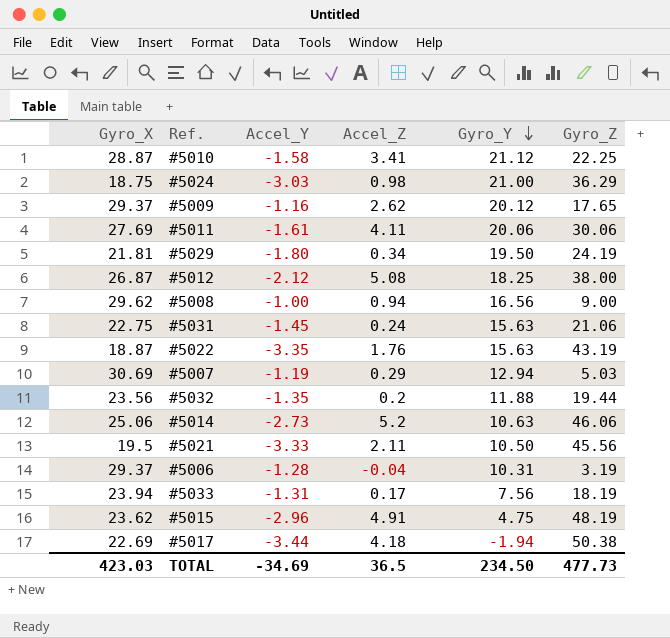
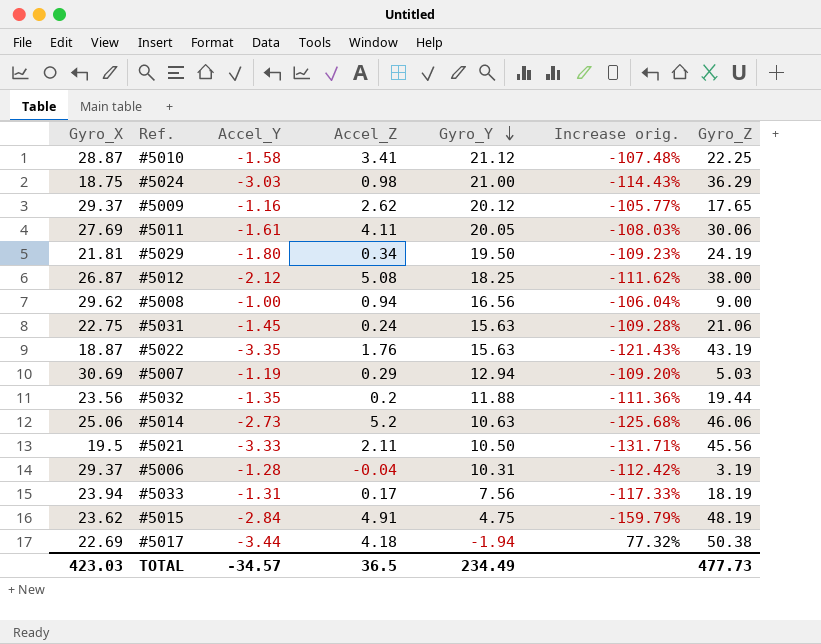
column Increase orig. | formula: none -> ([Accel_Y] - [Gyro_Y]) / [Gyro_Y]
#5011 | Gyro_Y: 20.06 -> 20.05
#5015 | Accel_Y: -2.96 -> -2.84
TOTAL | Accel_Y: -34.69 -> -34.57
TOTAL | Gyro_Y: 234.50 -> 234.49

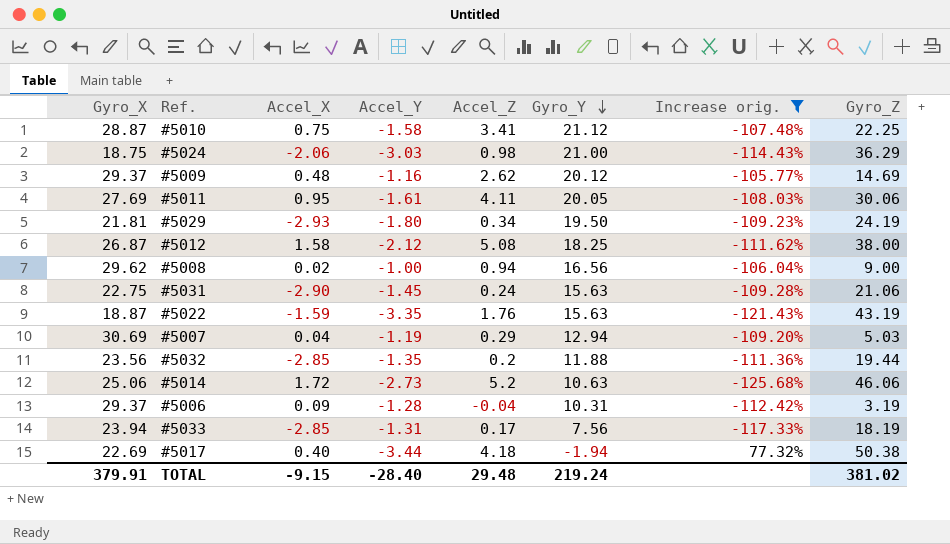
filter: none -> Increase orig. >= -125.68%
column Accel_X | position: none -> 3
#5009 | Gyro_Z: 17.65 -> 14.69
TOTAL | Gyro_X: 423.03 -> 379.91
TOTAL | Accel_Y: -34.57 -> -28.40
TOTAL | Accel_Z: 36.5 -> 29.48
TOTAL | Gyro_Y: 234.49 -> 219.24
TOTAL | Gyro_Z: 477.73 -> 381.02

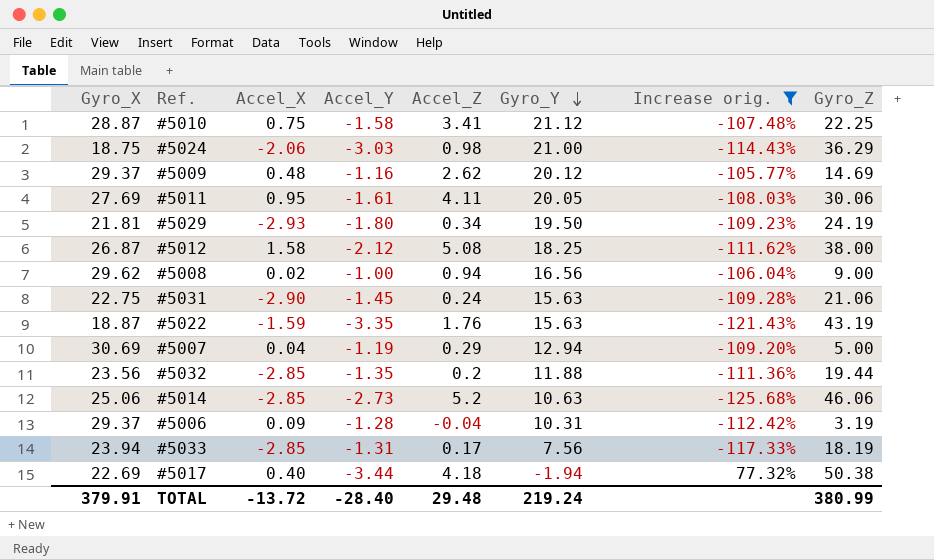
#5007 | Gyro_Z: 5.03 -> 5.00
#5014 | Accel_X: 1.72 -> -2.85
TOTAL | Accel_X: -9.15 -> -13.72
TOTAL | Gyro_Z: 381.02 -> 380.99

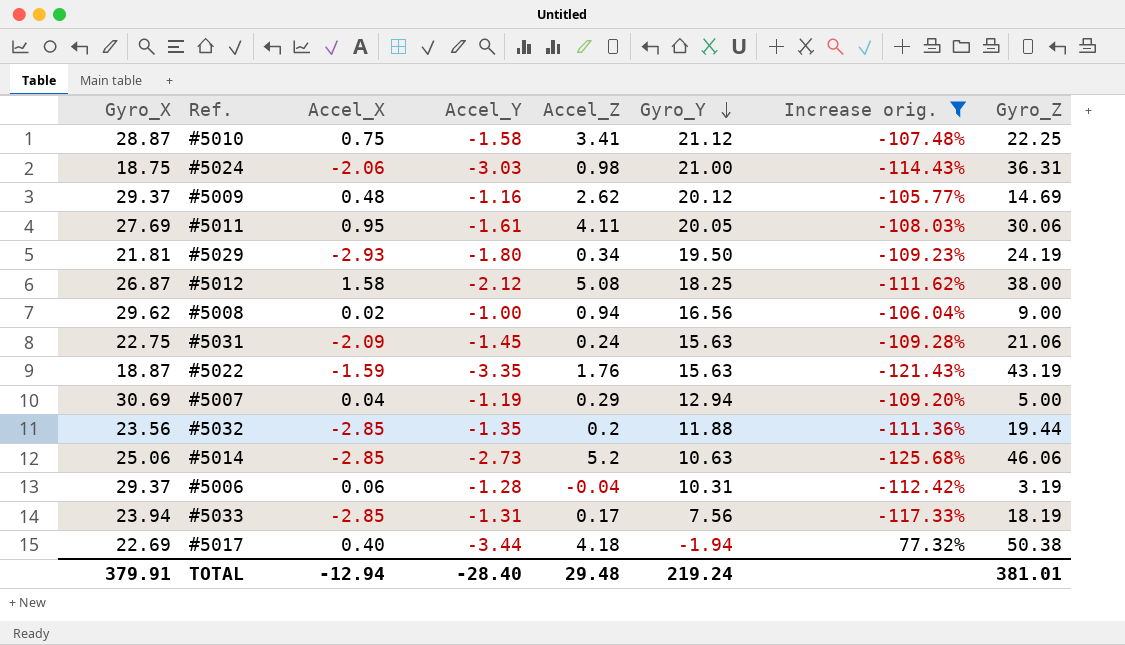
#5024 | Gyro_Z: 36.29 -> 36.31
#5031 | Accel_X: -2.90 -> -2.09
#5006 | Accel_X: 0.09 -> 0.06
TOTAL | Accel_X: -13.72 -> -12.94
TOTAL | Gyro_Z: 380.99 -> 381.01

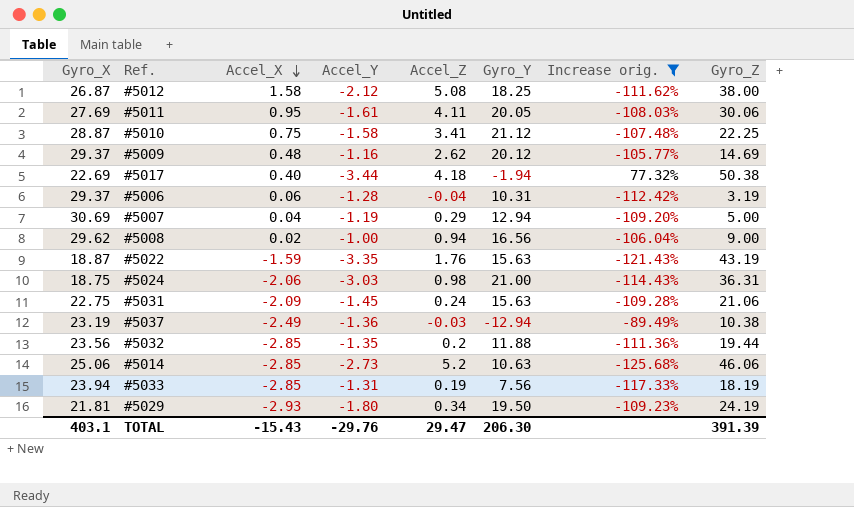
row order: Gyro_Y descending -> Accel_X descending
row #5037: none -> 23.19 | -2.49 | -1.36 | -0.03 | -12.94 | -89.49% | 10.38
#5033 | Accel_Z: 0.17 -> 0.19
TOTAL | Gyro_X: 379.91 -> 403.1
TOTAL | Accel_X: -12.94 -> -15.43
TOTAL | Accel_Y: -28.40 -> -29.76
TOTAL | Accel_Z: 29.48 -> 29.47
TOTAL | Gyro_Y: 219.24 -> 206.30
TOTAL | Gyro_Z: 381.01 -> 391.39

